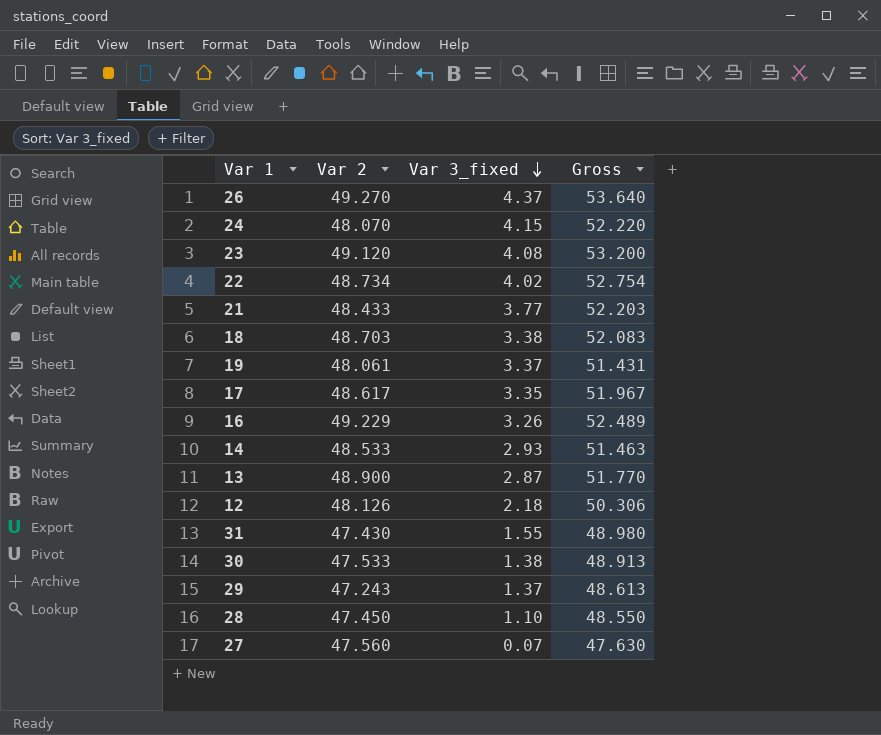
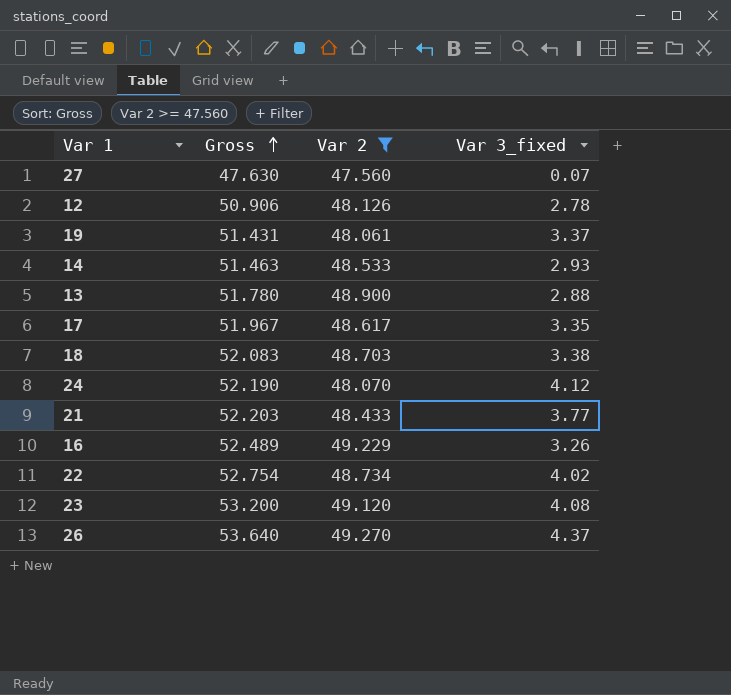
filter: none -> Var 2 >= 47.560
row order: Var 3_fixed descending -> Gross ascending
column Gross | position: 4 -> 2
12 | Gross: 50.306 -> 50.906
12 | Var 3_fixed: 2.18 -> 2.78
13 | Gross: 51.770 -> 51.780
13 | Var 3_fixed: 2.87 -> 2.88
24 | Gross: 52.220 -> 52.190
24 | Var 3_fixed: 4.15 -> 4.12

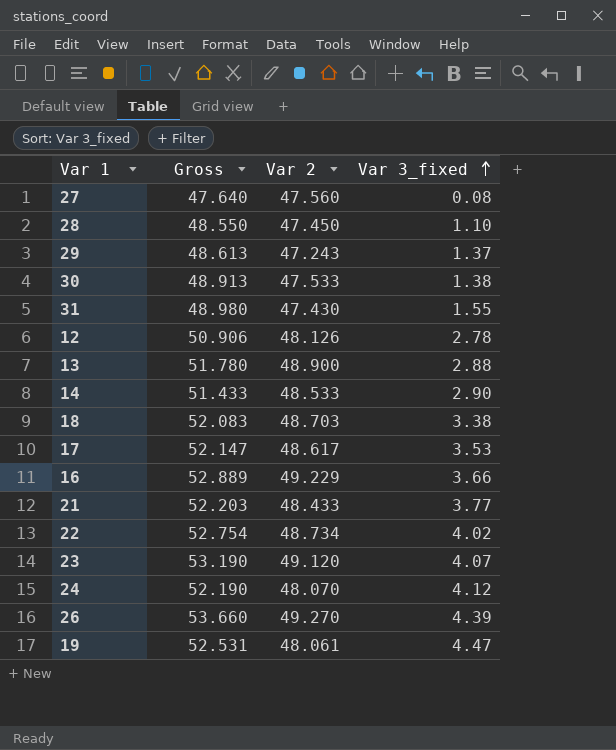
filter: Var 2 >= 47.560 -> none
row order: Gross ascending -> Var 3_fixed ascending
27 | Gross: 47.630 -> 47.640
27 | Var 3_fixed: 0.07 -> 0.08
14 | Gross: 51.463 -> 51.433
14 | Var 3_fixed: 2.93 -> 2.90
17 | Gross: 51.967 -> 52.147
17 | Var 3_fixed: 3.35 -> 3.53
16 | Gross: 52.489 -> 52.889
16 | Var 3_fixed: 3.26 -> 3.66
23 | Gross: 53.200 -> 53.190
23 | Var 3_fixed: 4.08 -> 4.07
26 | Gross: 53.640 -> 53.660
26 | Var 3_fixed: 4.37 -> 4.39
19 | Gross: 51.431 -> 52.531
19 | Var 3_fixed: 3.37 -> 4.47

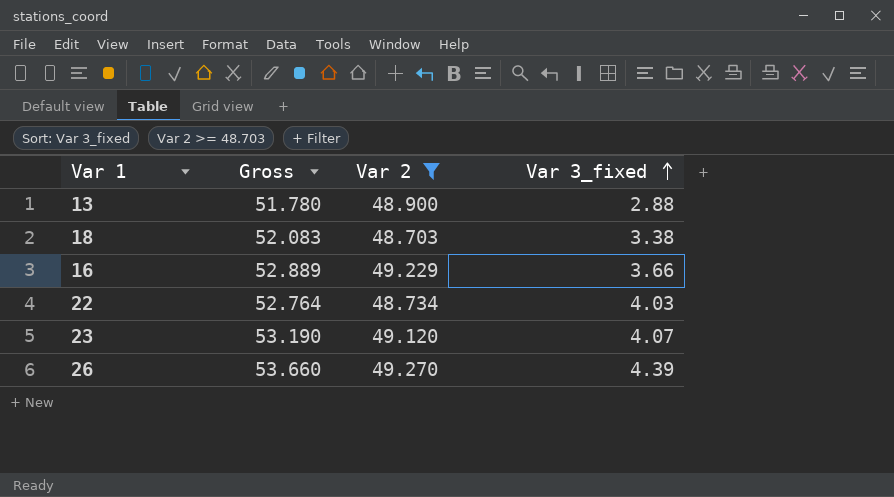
filter: none -> Var 2 >= 48.703
22 | Gross: 52.754 -> 52.764
22 | Var 3_fixed: 4.02 -> 4.03

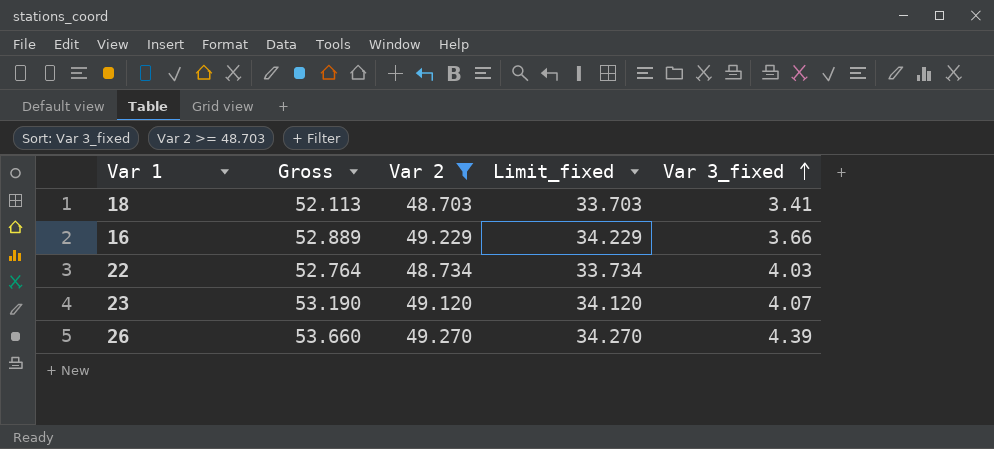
column Limit_fixed | formula: none -> [Var 2] - 15
row 13: 51.780 | 48.900 | 2.88 -> none
18 | Gross: 52.083 -> 52.113
18 | Var 3_fixed: 3.38 -> 3.41

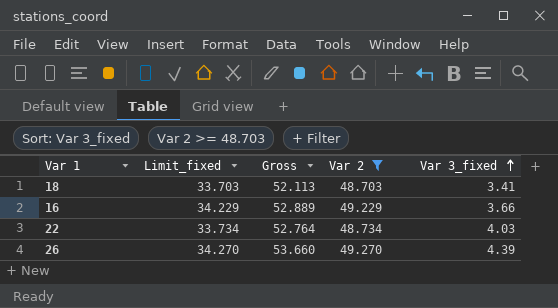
column Limit_fixed | position: 4 -> 2
row 23: 53.190 | 49.120 | 34.120 | 4.07 -> none

